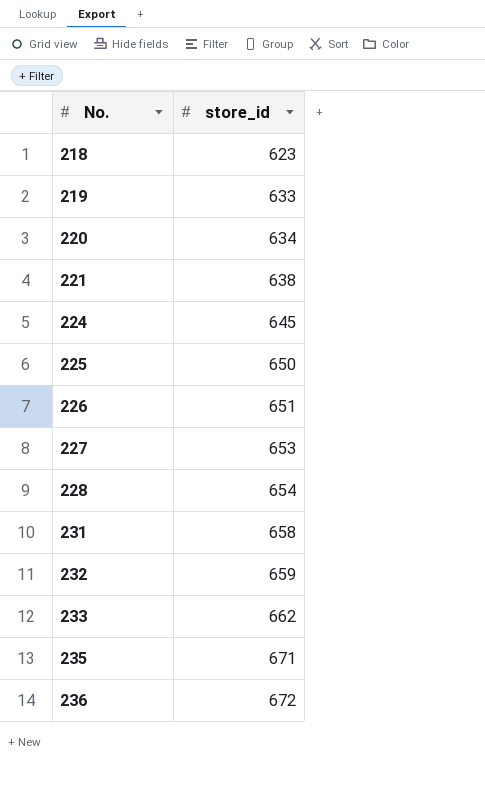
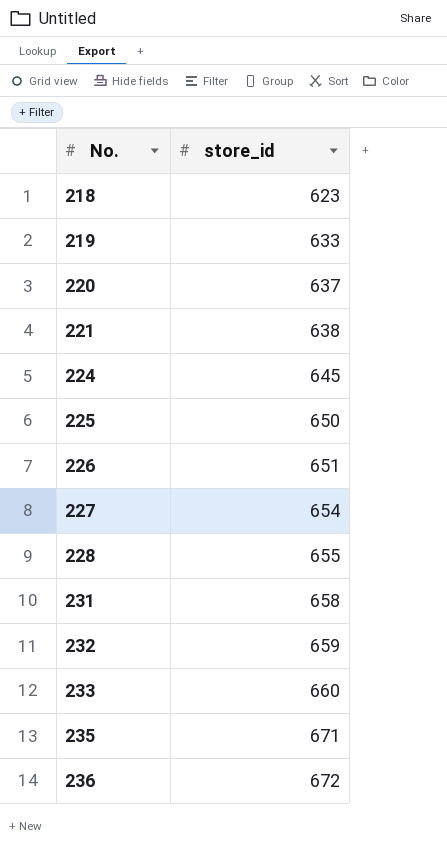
220 | store_id: 634 -> 637
227 | store_id: 653 -> 654
228 | store_id: 654 -> 655
233 | store_id: 662 -> 660

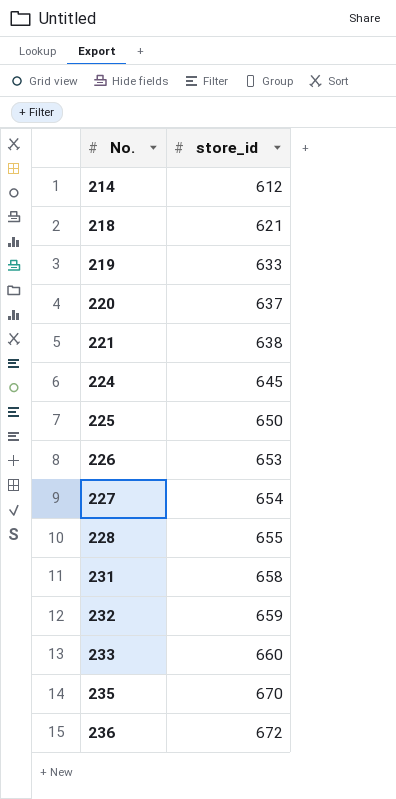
row 214: none -> 612
218 | store_id: 623 -> 621
226 | store_id: 651 -> 653
235 | store_id: 671 -> 670

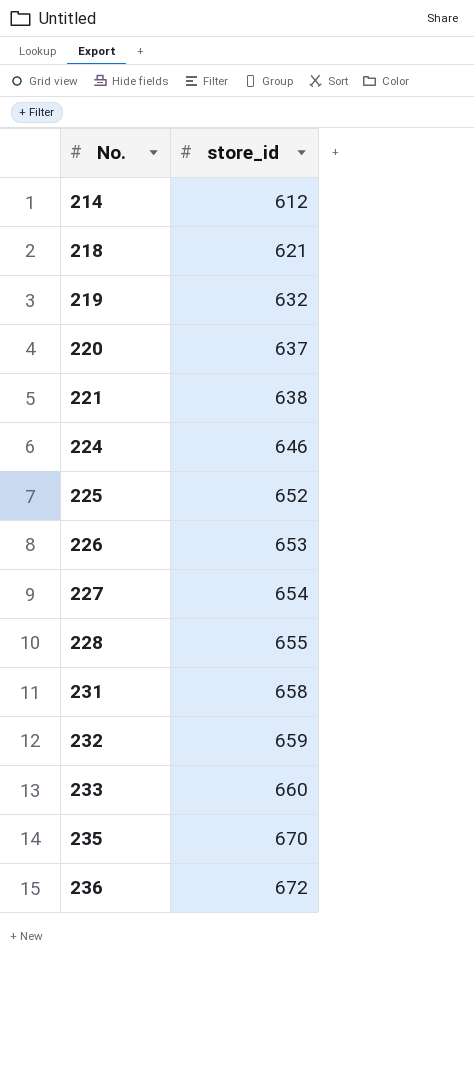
219 | store_id: 633 -> 632
224 | store_id: 645 -> 646
225 | store_id: 650 -> 652

